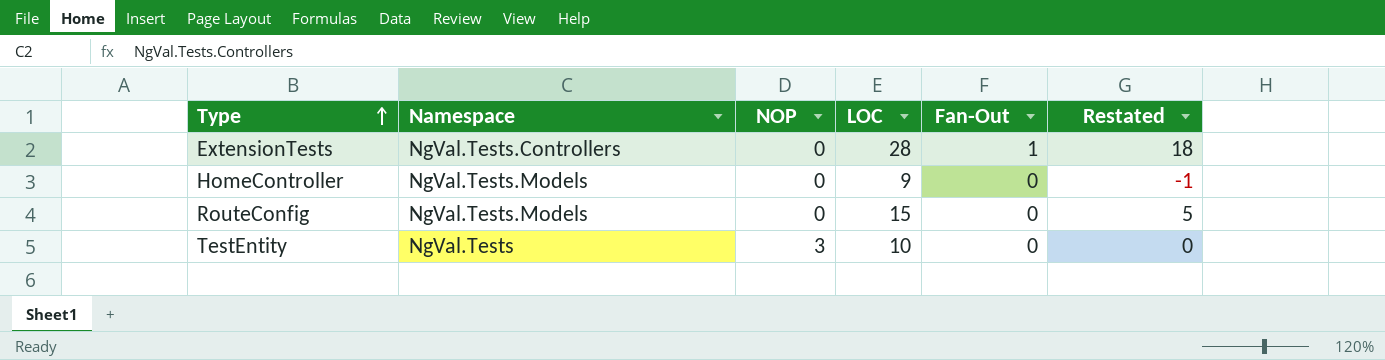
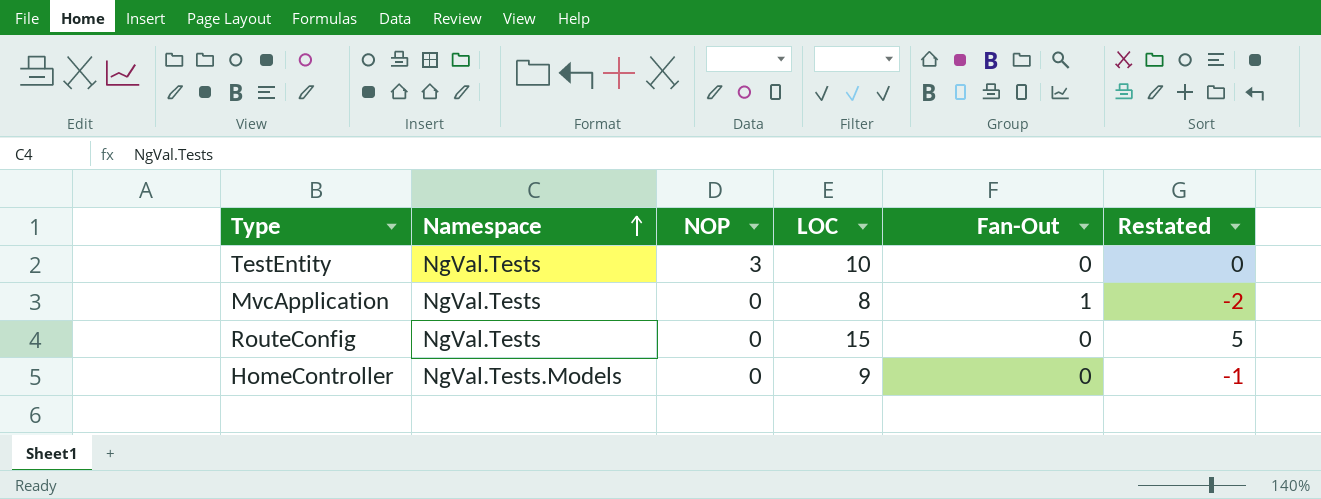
row order: Type ascending -> Namespace ascending
row ExtensionTests: NgVal.Tests.Controllers | 0 | 28 | 1 | 18 -> none
row MvcApplication: none -> NgVal.Tests | 0 | 8 | 1 | -2
RouteConfig | Namespace: NgVal.Tests.Models -> NgVal.Tests

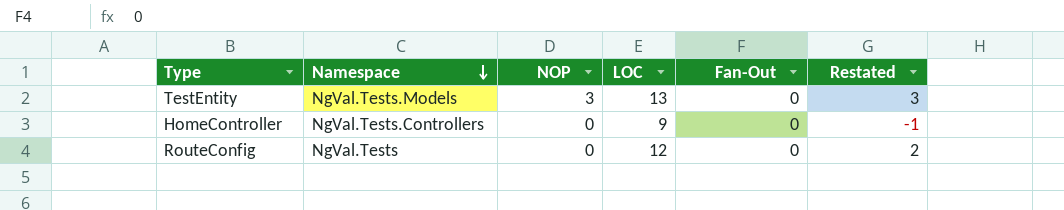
row order: Namespace ascending -> Namespace descending
row MvcApplication: NgVal.Tests | 0 | 8 | 1 | -2 -> none
TestEntity | Namespace: NgVal.Tests -> NgVal.Tests.Models
TestEntity | LOC: 10 -> 13
TestEntity | Restated: 0 -> 3
HomeController | Namespace: NgVal.Tests.Models -> NgVal.Tests.Controllers
RouteConfig | LOC: 15 -> 12
RouteConfig | Restated: 5 -> 2

